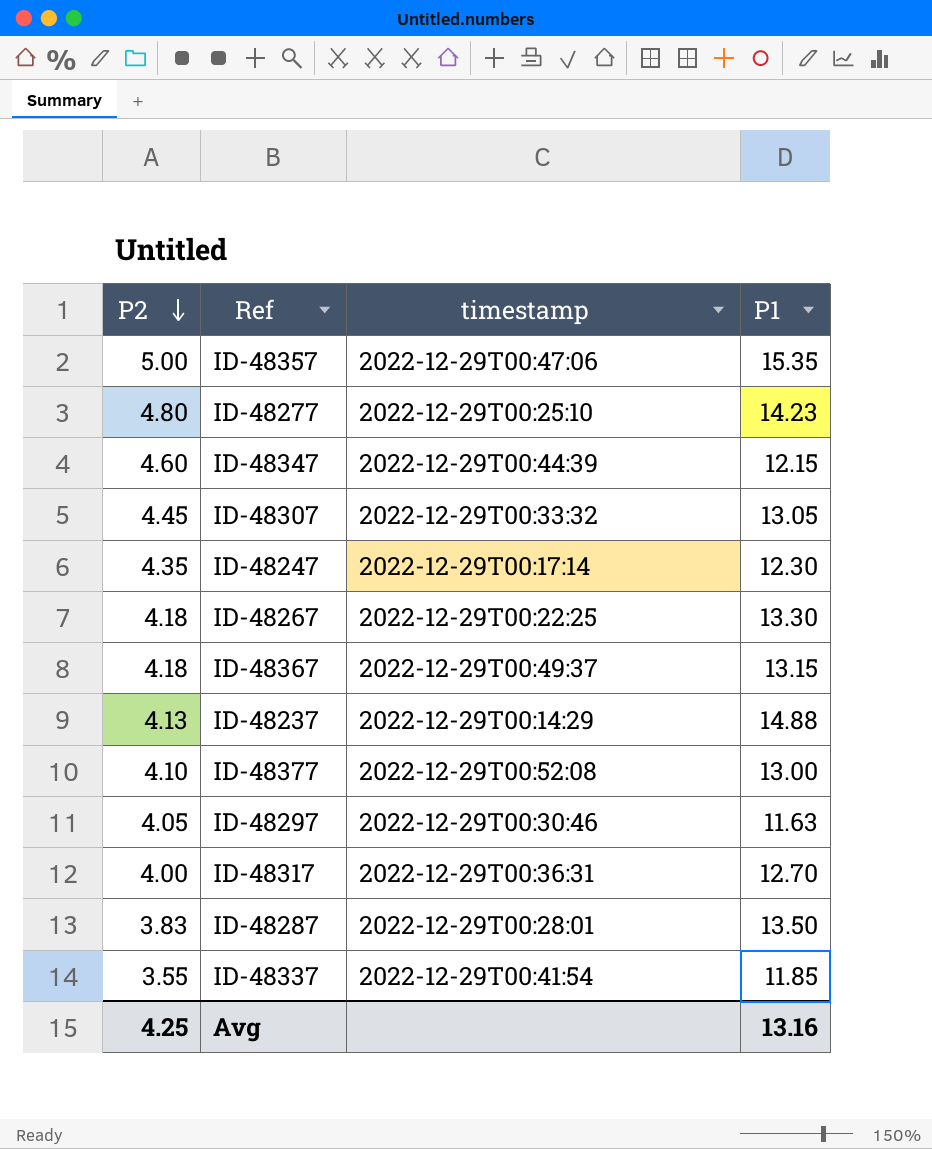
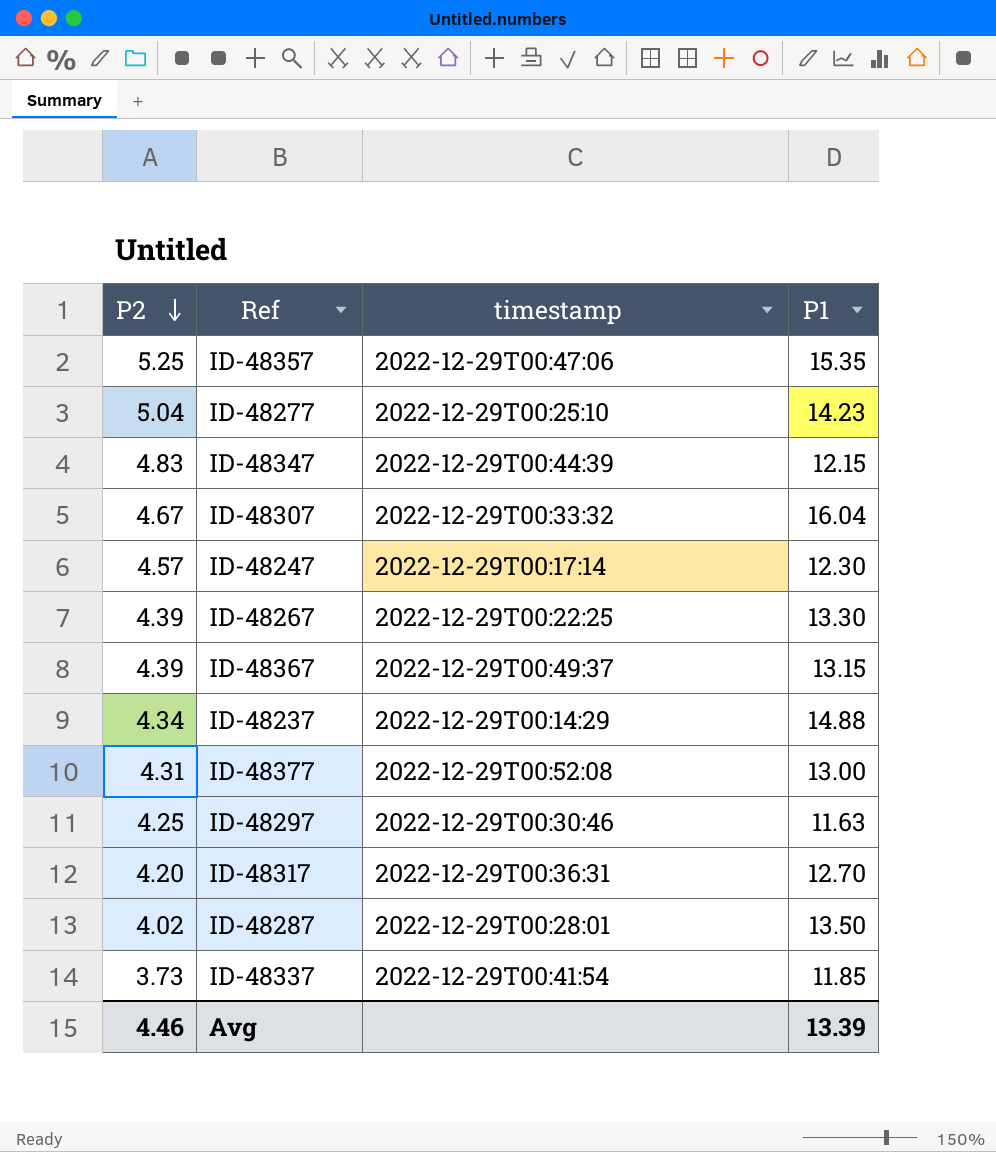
ID-48357 | P2: 5.00 -> 5.25
ID-48277 | P2: 4.80 -> 5.04
ID-48347 | P2: 4.60 -> 4.83
ID-48307 | P2: 4.45 -> 4.67
ID-48307 | P1: 13.05 -> 16.04
ID-48247 | P2: 4.35 -> 4.57
ID-48267 | P2: 4.18 -> 4.39
ID-48367 | P2: 4.18 -> 4.39
ID-48237 | P2: 4.13 -> 4.34
ID-48377 | P2: 4.10 -> 4.31
ID-48297 | P2: 4.05 -> 4.25
ID-48317 | P2: 4.00 -> 4.20
ID-48287 | P2: 3.83 -> 4.02
ID-48337 | P2: 3.55 -> 3.73
Avg | P2: 4.25 -> 4.46
Avg | P1: 13.16 -> 13.39

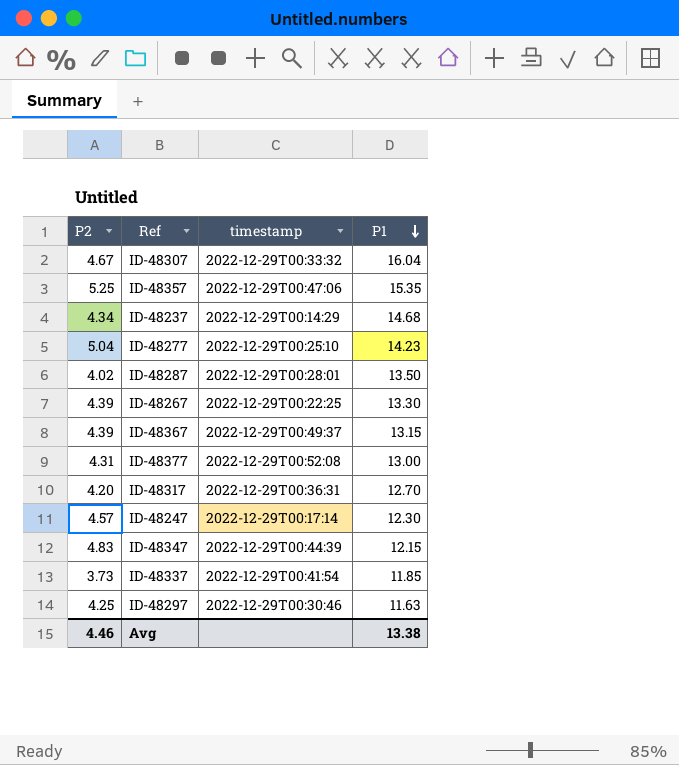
row order: P2 descending -> P1 descending
ID-48237 | P1: 14.88 -> 14.68
Avg | P1: 13.39 -> 13.38

